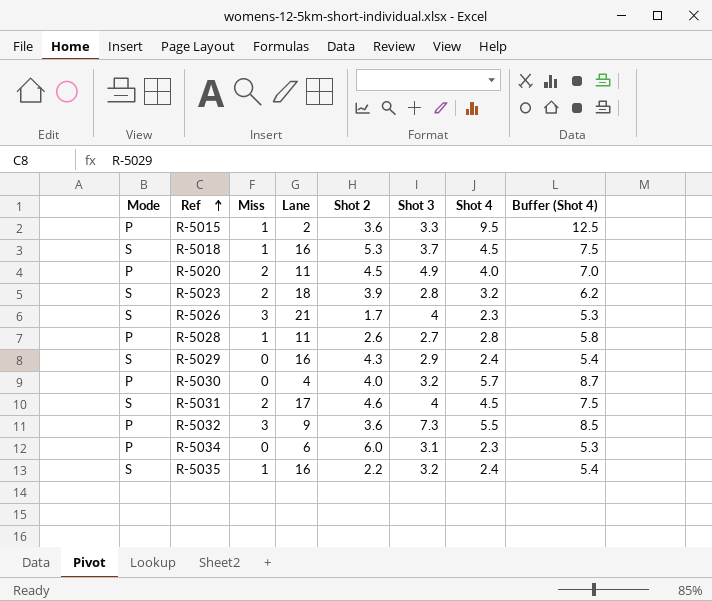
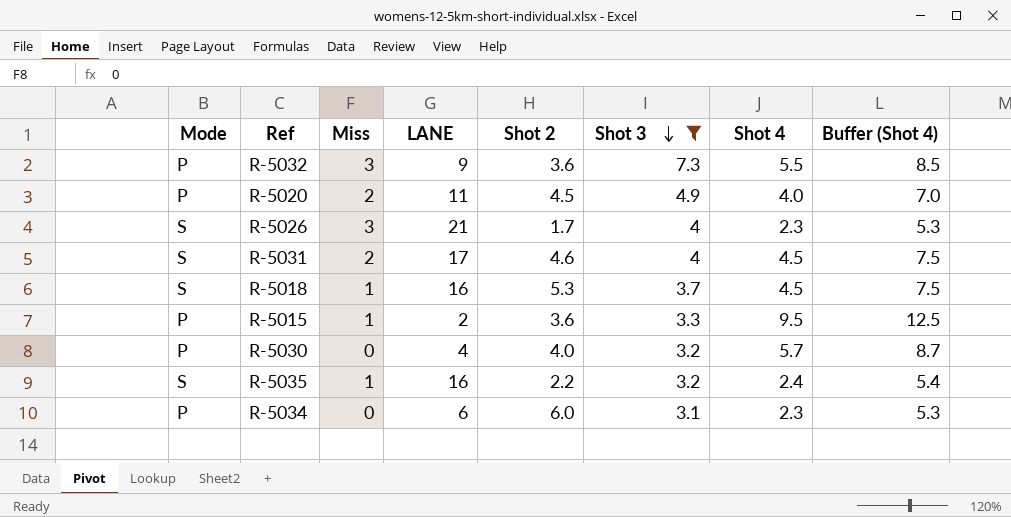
filter: none -> Shot 3 >= 3.1
row order: Ref ascending -> Shot 3 descending
column name: Lane -> LANE

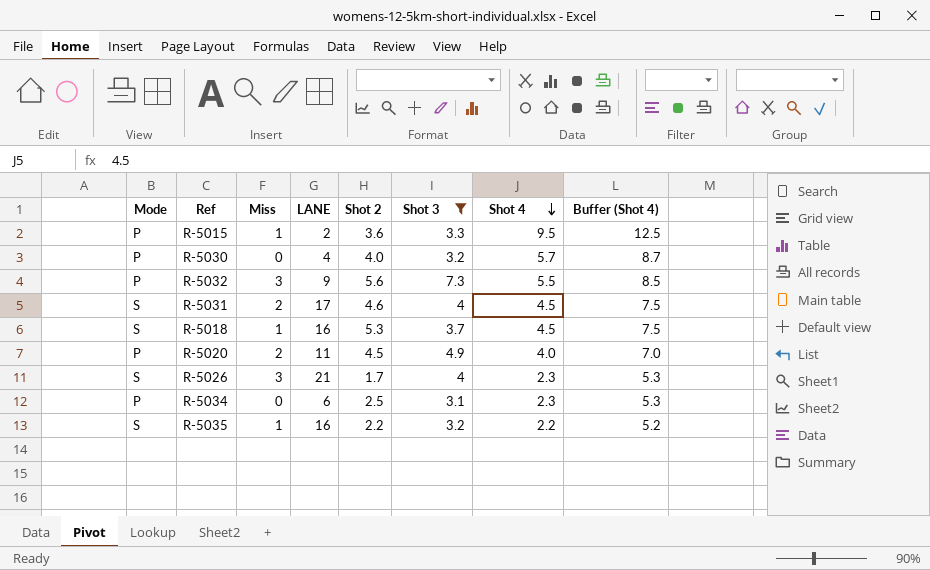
row order: Shot 3 descending -> Shot 4 descending
R-5032 | Shot 2: 3.6 -> 5.6
R-5034 | Shot 2: 6.0 -> 2.5
R-5035 | Shot 4: 2.4 -> 2.2
R-5035 | Buffer (Shot 4): 5.4 -> 5.2

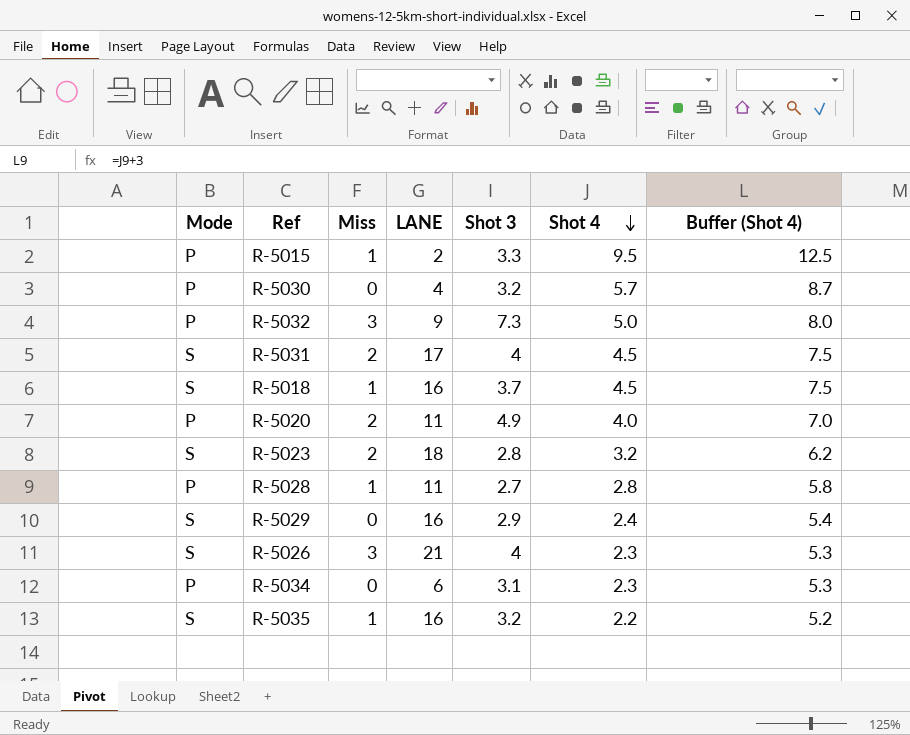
filter: Shot 3 >= 3.1 -> none
column Shot 2 | position: 5 -> none
R-5032 | Shot 4: 5.5 -> 5.0
R-5032 | Buffer (Shot 4): 8.5 -> 8.0

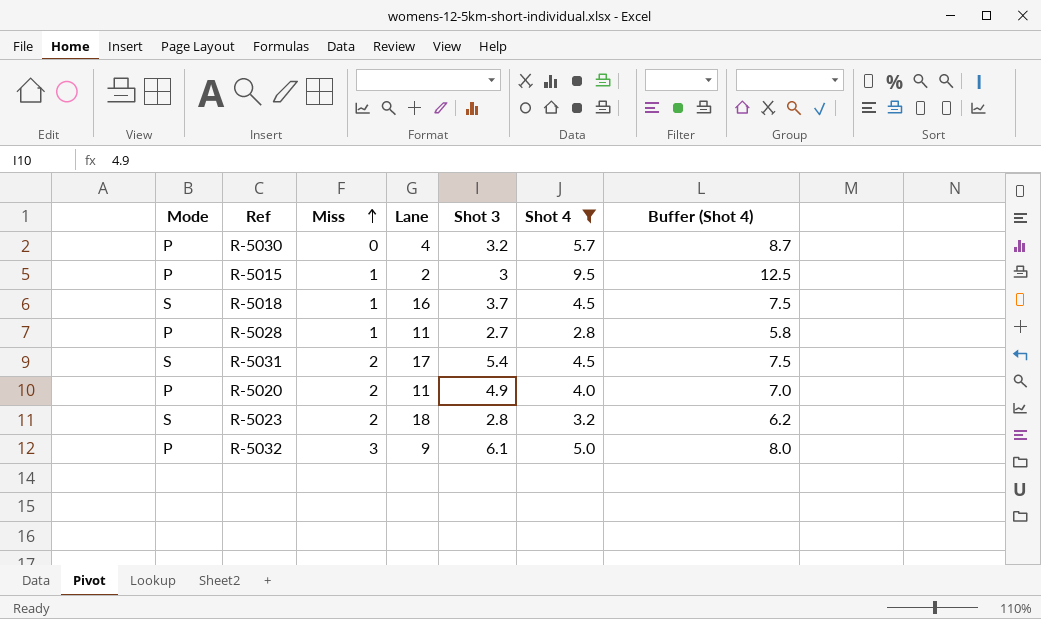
filter: none -> Shot 4 >= 2.8
row order: Shot 4 descending -> Miss ascending
column name: LANE -> Lane
R-5015 | Shot 3: 3.3 -> 3
R-5031 | Shot 3: 4 -> 5.4
R-5032 | Shot 3: 7.3 -> 6.1

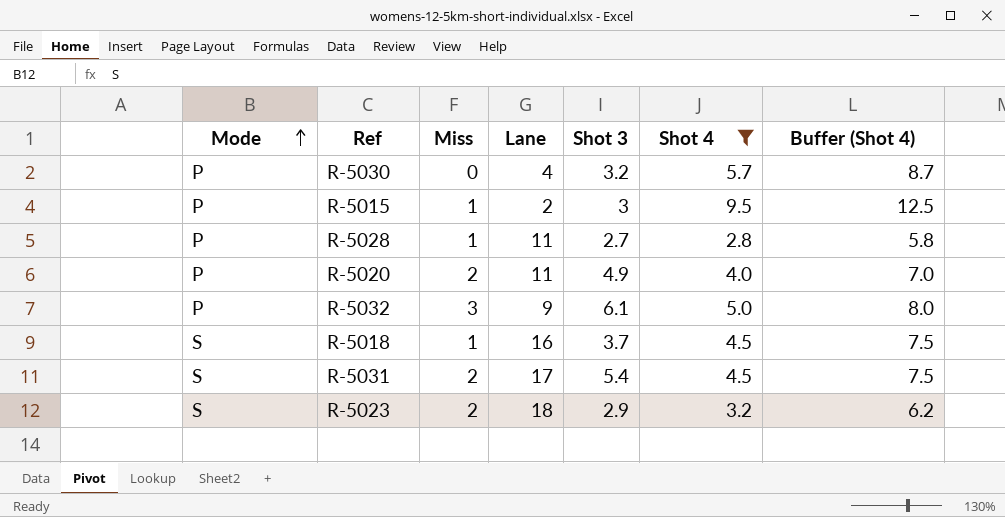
row order: Miss ascending -> Mode ascending
R-5023 | Shot 3: 2.8 -> 2.9

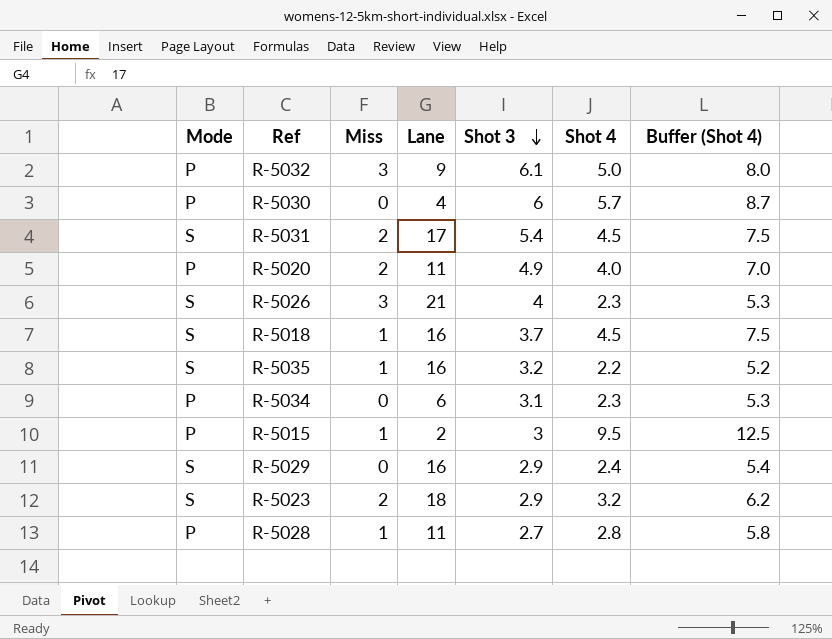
filter: Shot 4 >= 2.8 -> none
row order: Mode ascending -> Shot 3 descending
R-5030 | Shot 3: 3.2 -> 6

